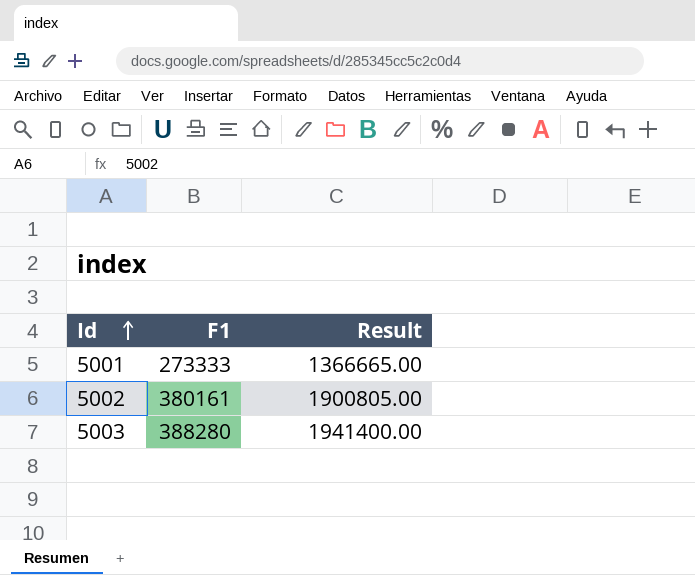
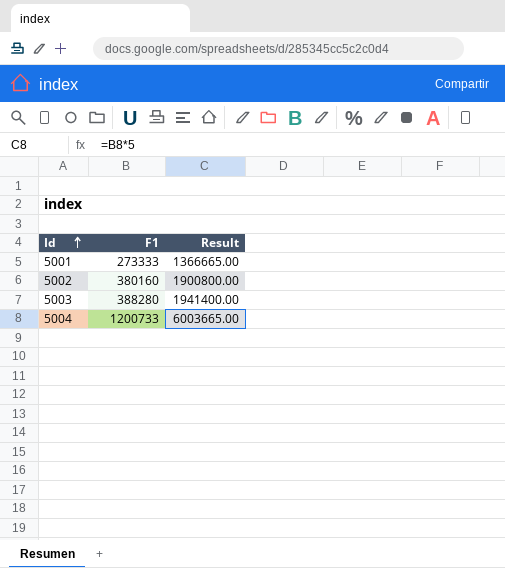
5002 | F1: 380161 -> 380160
5002 | Result: 1900805.00 -> 1900800.00
row 5004: none -> 1200733 | 6003665.00

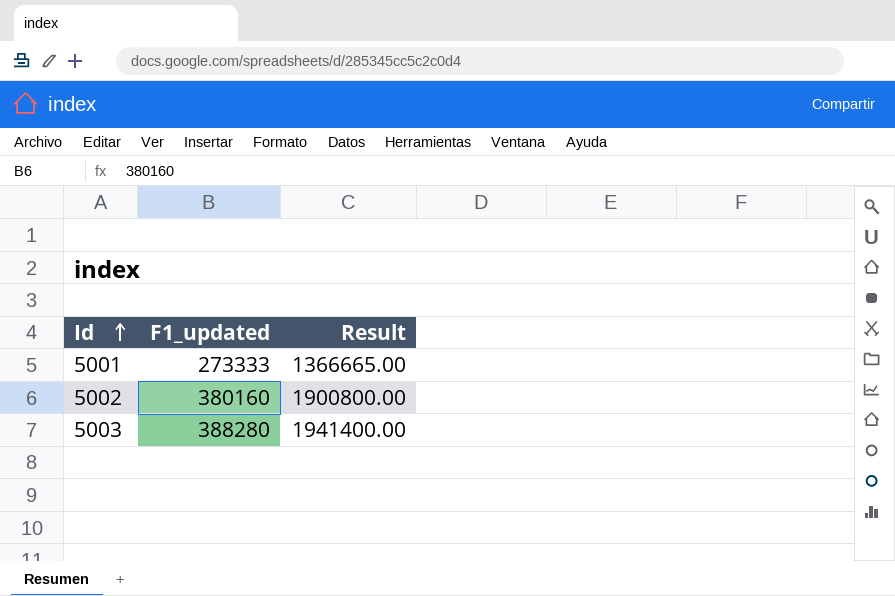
column name: F1 -> F1_updated
row 5004: 1200733 | 6003665.00 -> none

